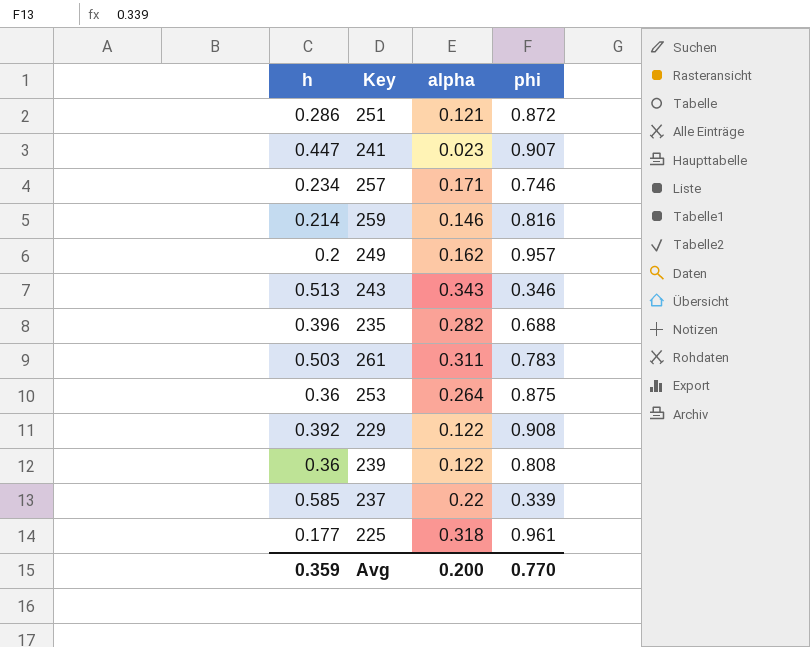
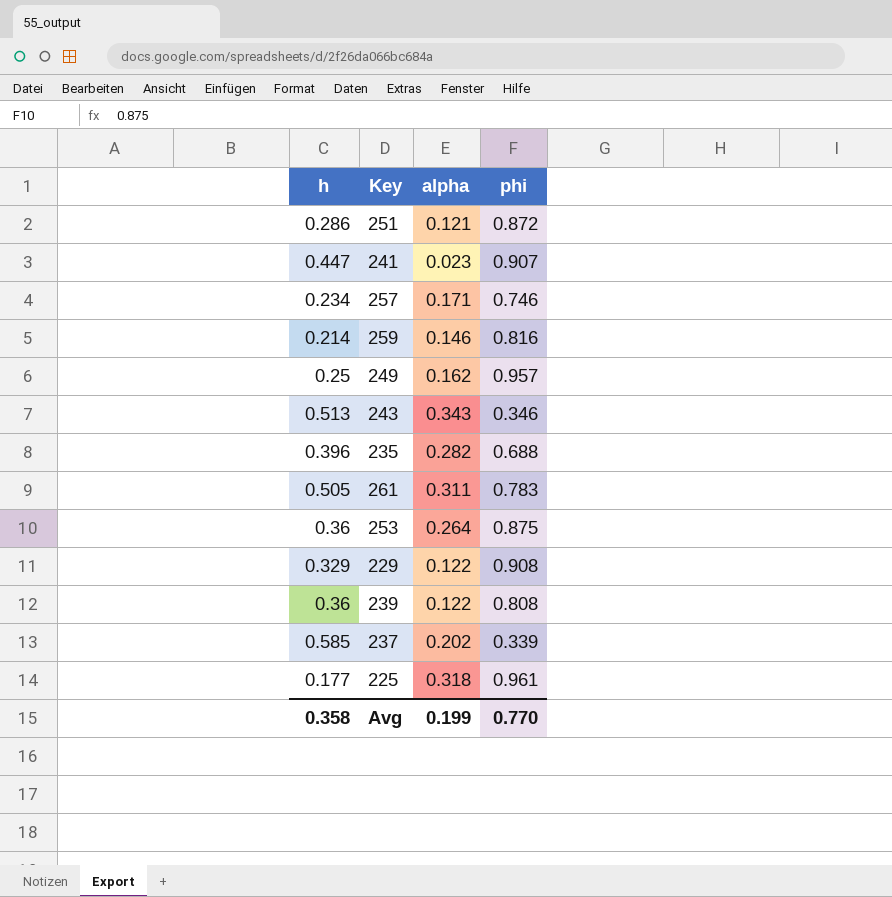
249 | h: 0.2 -> 0.25
261 | h: 0.503 -> 0.505
229 | h: 0.392 -> 0.329
237 | alpha: 0.22 -> 0.202
Avg | h: 0.359 -> 0.358
Avg | alpha: 0.200 -> 0.199

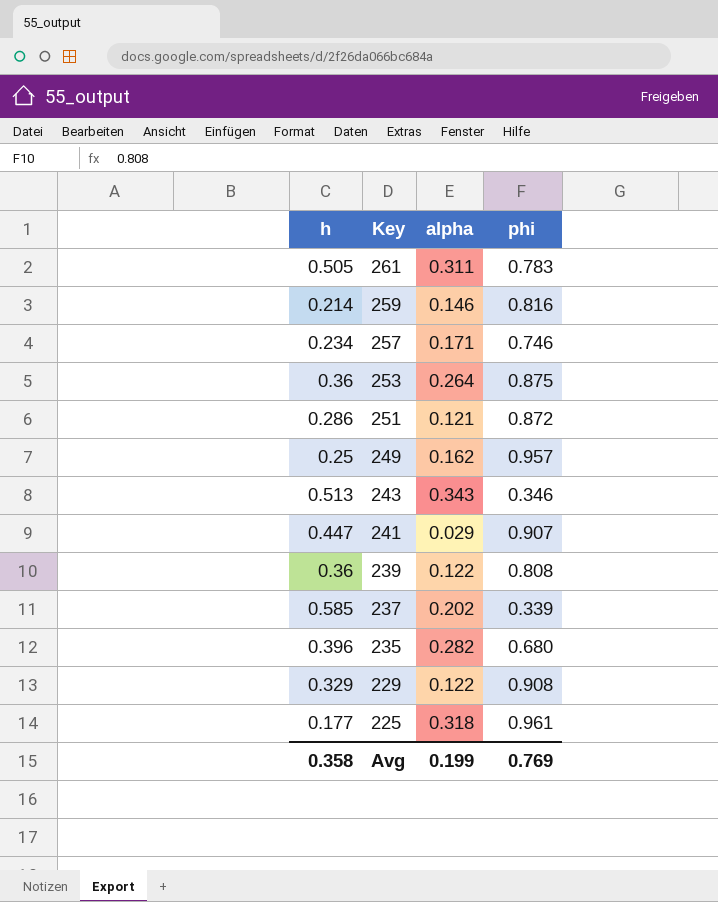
row order: none -> Key descending
241 | alpha: 0.023 -> 0.029
235 | phi: 0.688 -> 0.680
Avg | phi: 0.770 -> 0.769

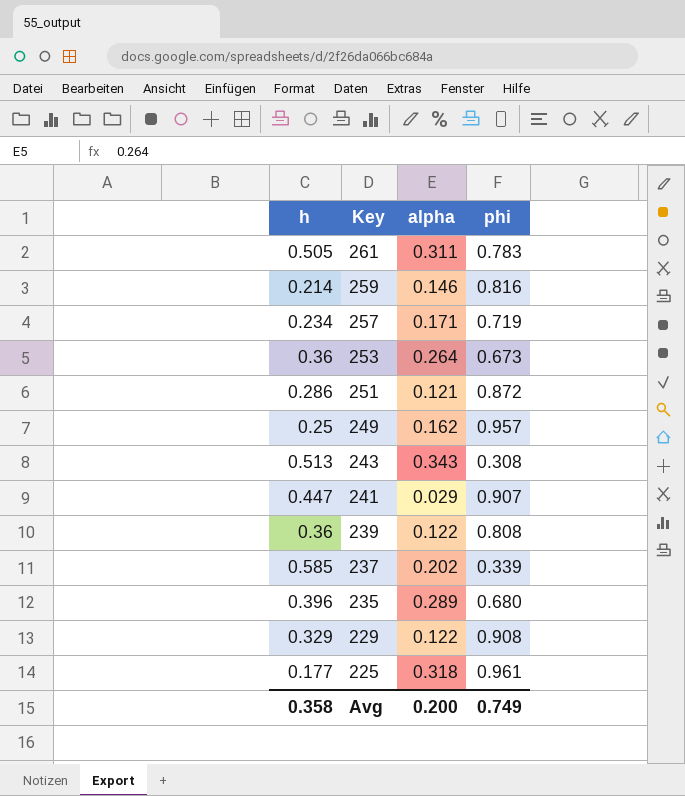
257 | phi: 0.746 -> 0.719
253 | phi: 0.875 -> 0.673
243 | phi: 0.346 -> 0.308
235 | alpha: 0.282 -> 0.289
Avg | alpha: 0.199 -> 0.200
Avg | phi: 0.769 -> 0.749

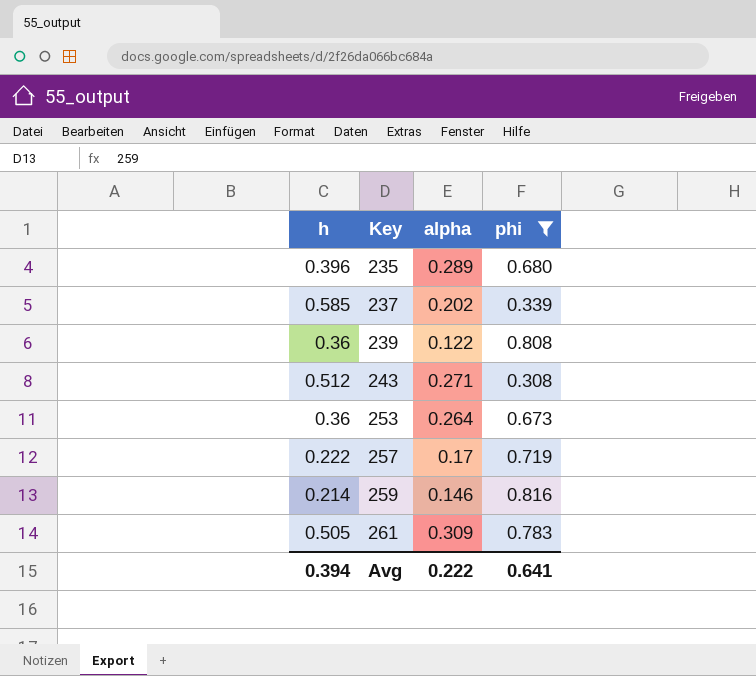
filter: none -> phi <= 0.816
row order: Key descending -> Key ascending
243 | h: 0.513 -> 0.512
243 | alpha: 0.343 -> 0.271
257 | h: 0.234 -> 0.222
257 | alpha: 0.171 -> 0.17
261 | alpha: 0.311 -> 0.309
Avg | h: 0.358 -> 0.394
Avg | alpha: 0.200 -> 0.222
Avg | phi: 0.749 -> 0.641

